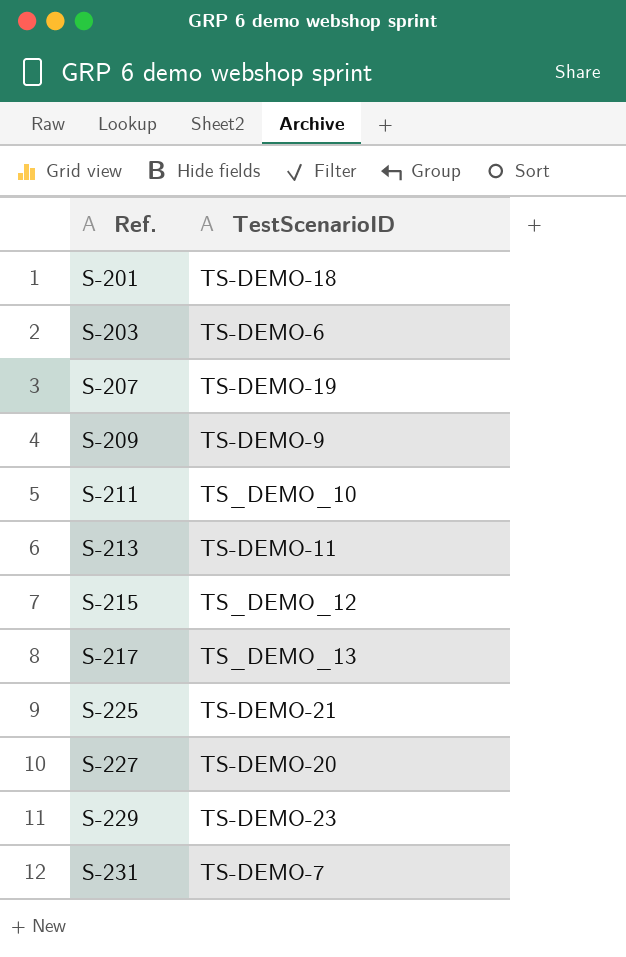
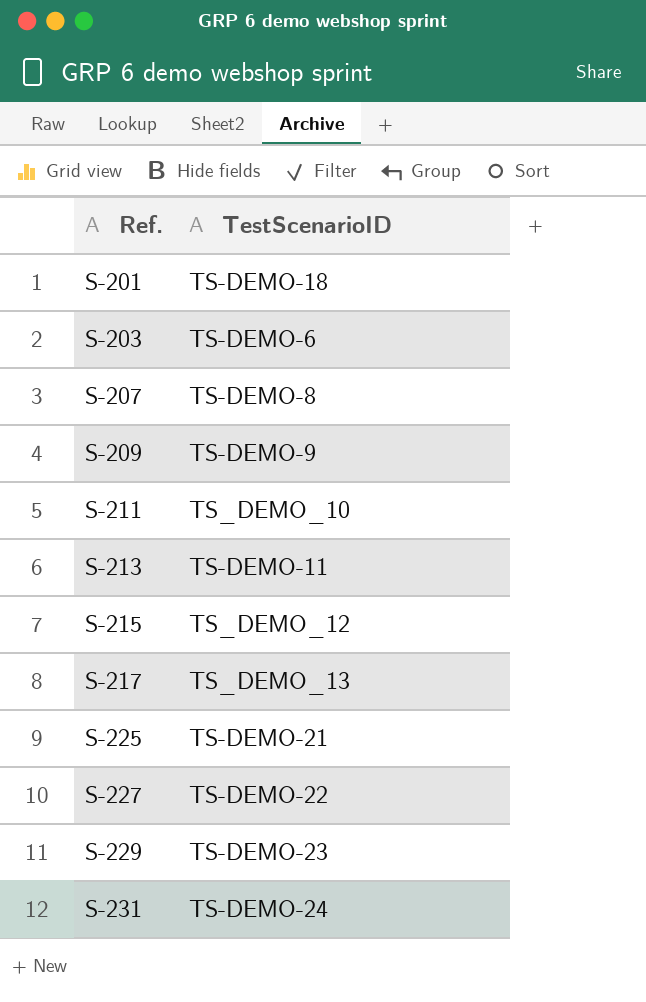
S-207 | TestScenarioID: TS-DEMO-19 -> TS-DEMO-8
S-227 | TestScenarioID: TS-DEMO-20 -> TS-DEMO-22
S-231 | TestScenarioID: TS-DEMO-7 -> TS-DEMO-24

